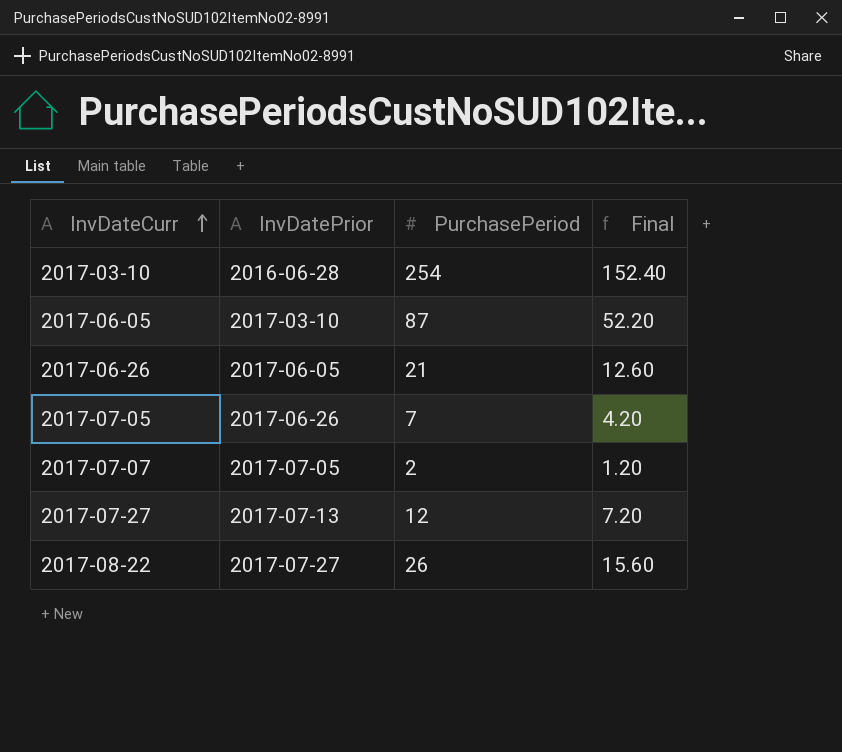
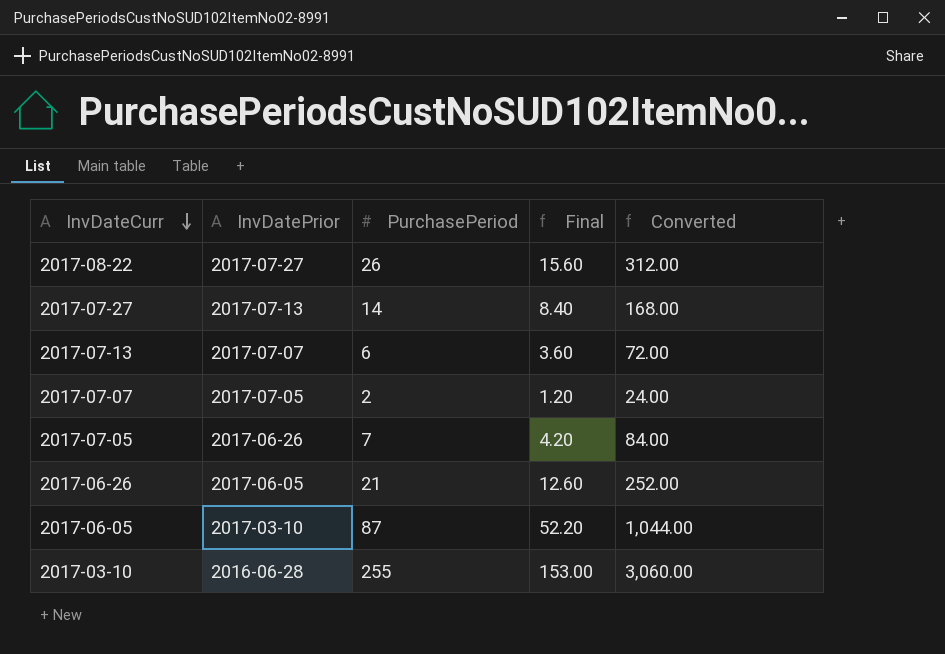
row order: InvDateCurr ascending -> InvDateCurr descending
column Converted | formula: none -> [PurchasePeriod] * 12
2017-07-27 | PurchasePeriod: 12 -> 14
2017-07-27 | Final: 7.20 -> 8.40
row 2017-07-13: none -> 2017-07-07 | 6 | 3.60 | 72.00
2017-03-10 | PurchasePeriod: 254 -> 255
2017-03-10 | Final: 152.40 -> 153.00

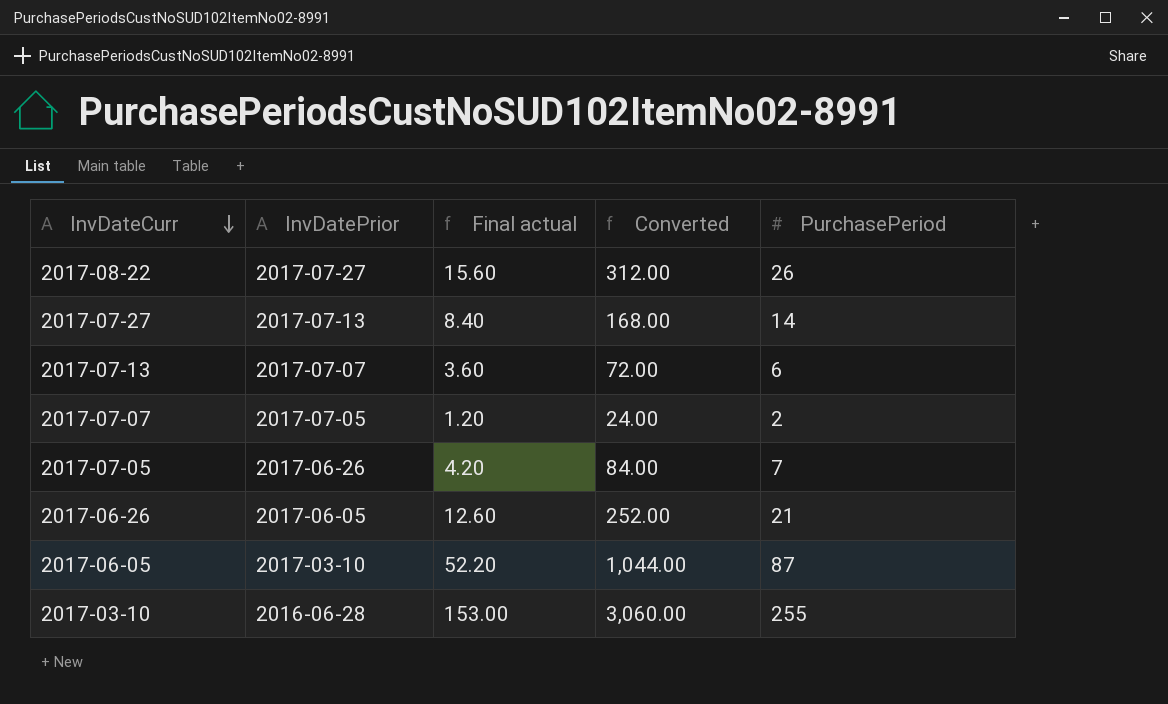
column name: Final -> Final actual
column PurchasePeriod | position: 3 -> 5

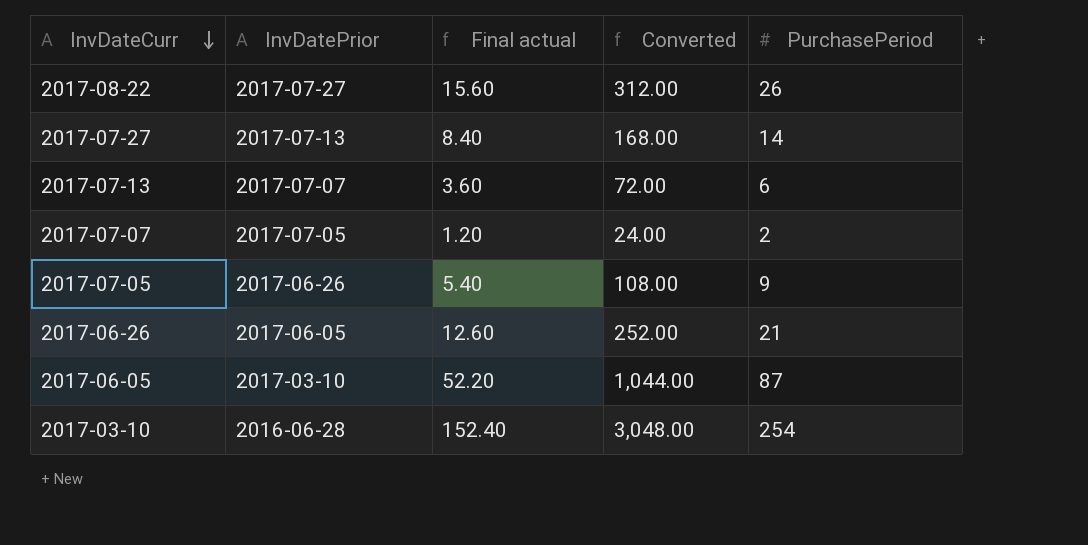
2017-07-05 | Final actual: 4.20 -> 5.40
2017-07-05 | Converted: 84.00 -> 108.00
2017-07-05 | PurchasePeriod: 7 -> 9
2017-03-10 | Final actual: 153.00 -> 152.40
2017-03-10 | Converted: 3,060.00 -> 3,048.00
2017-03-10 | PurchasePeriod: 255 -> 254

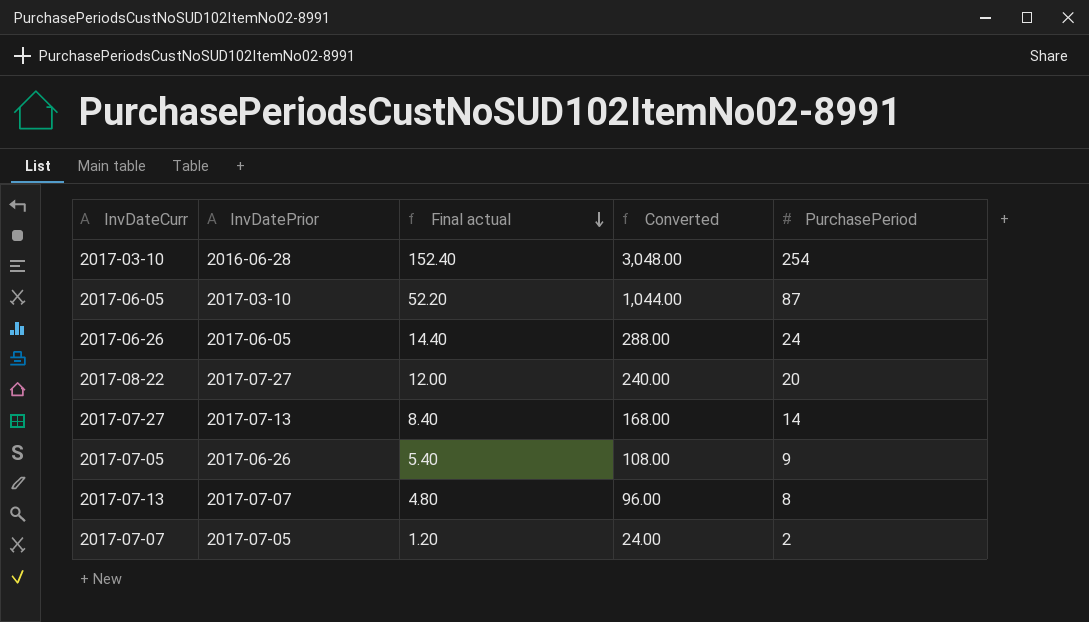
row order: InvDateCurr descending -> Final actual descending
2017-06-26 | Final actual: 12.60 -> 14.40
2017-06-26 | Converted: 252.00 -> 288.00
2017-06-26 | PurchasePeriod: 21 -> 24
2017-08-22 | Final actual: 15.60 -> 12.00
2017-08-22 | Converted: 312.00 -> 240.00
2017-08-22 | PurchasePeriod: 26 -> 20
2017-07-13 | Final actual: 3.60 -> 4.80
2017-07-13 | Converted: 72.00 -> 96.00
2017-07-13 | PurchasePeriod: 6 -> 8

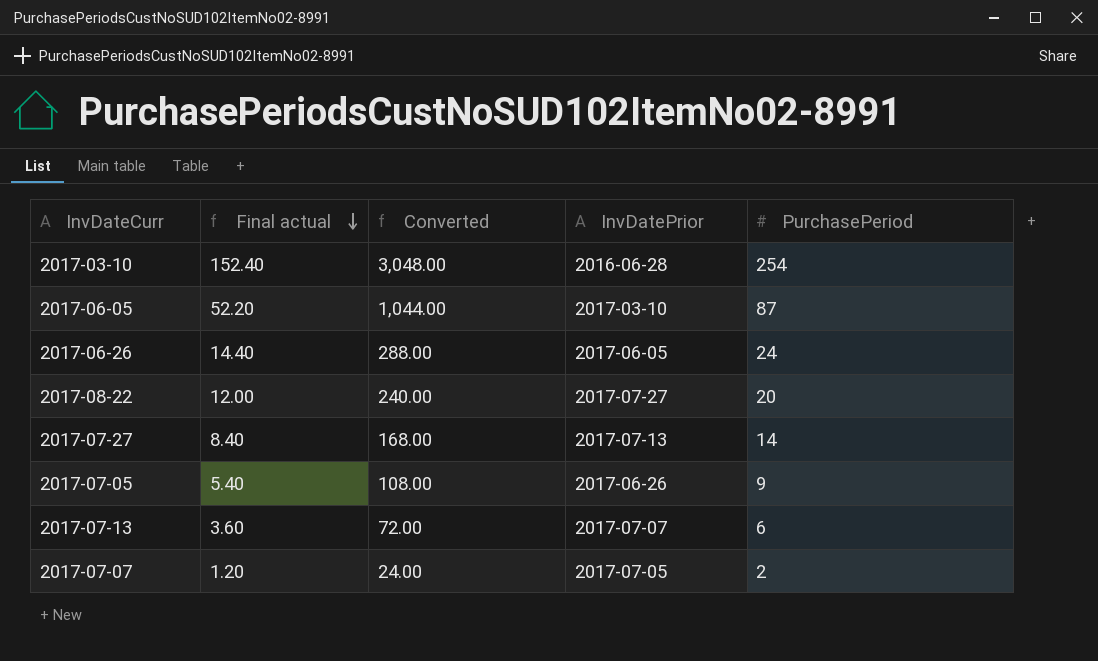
column InvDatePrior | position: 2 -> 4
2017-07-13 | Final actual: 4.80 -> 3.60
2017-07-13 | Converted: 96.00 -> 72.00
2017-07-13 | PurchasePeriod: 8 -> 6

